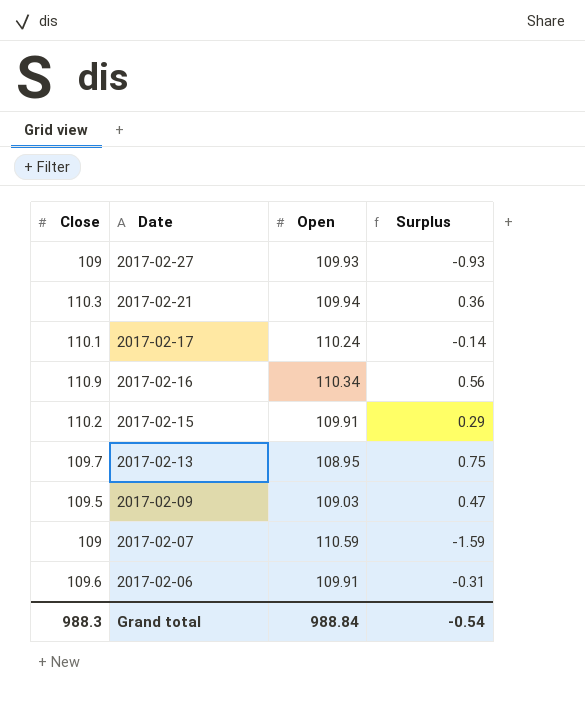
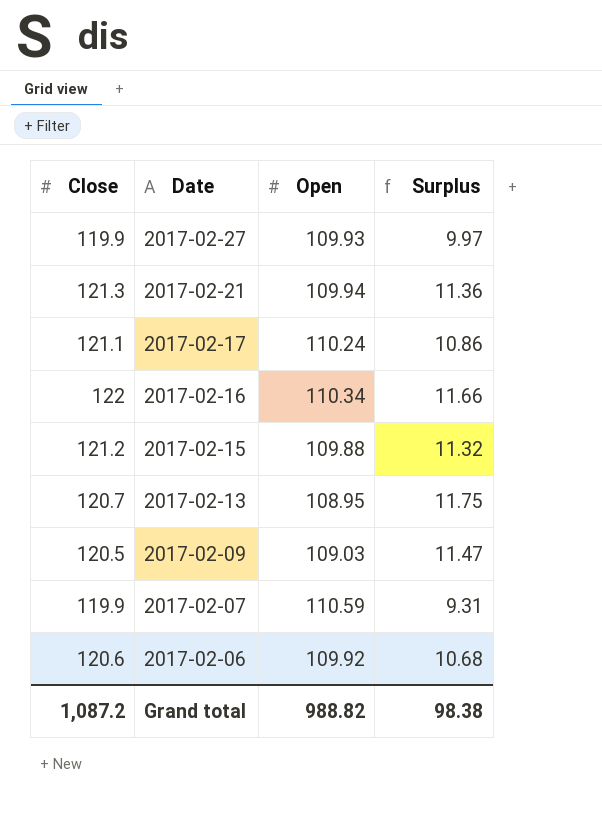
2017-02-27 | Close: 109 -> 119.9
2017-02-27 | Surplus: -0.93 -> 9.97
2017-02-21 | Close: 110.3 -> 121.3
2017-02-21 | Surplus: 0.36 -> 11.36
2017-02-17 | Close: 110.1 -> 121.1
2017-02-17 | Surplus: -0.14 -> 10.86
2017-02-16 | Close: 110.9 -> 122
2017-02-16 | Surplus: 0.56 -> 11.66
2017-02-15 | Close: 110.2 -> 121.2
2017-02-15 | Open: 109.91 -> 109.88
2017-02-15 | Surplus: 0.29 -> 11.32
2017-02-13 | Close: 109.7 -> 120.7
2017-02-13 | Surplus: 0.75 -> 11.75
2017-02-09 | Close: 109.5 -> 120.5
2017-02-09 | Surplus: 0.47 -> 11.47
2017-02-07 | Close: 109 -> 119.9
2017-02-07 | Surplus: -1.59 -> 9.31
2017-02-06 | Close: 109.6 -> 120.6
2017-02-06 | Open: 109.91 -> 109.92
2017-02-06 | Surplus: -0.31 -> 10.68
Grand total | Close: 988.3 -> 1,087.2
Grand total | Open: 988.84 -> 988.82
Grand total | Surplus: -0.54 -> 98.38

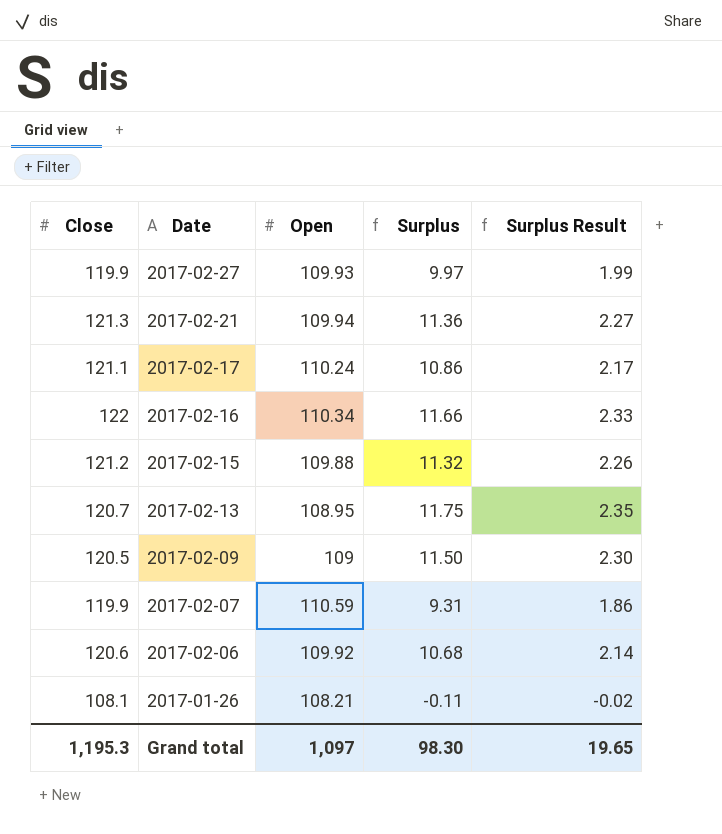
column Surplus Result | formula: none -> [Surplus] * 0.2
2017-02-09 | Open: 109.03 -> 109
2017-02-09 | Surplus: 11.47 -> 11.50
row 2017-01-26: none -> 108.1 | 108.21 | -0.11 | -0.02
Grand total | Close: 1,087.2 -> 1,195.3
Grand total | Open: 988.82 -> 1,097
Grand total | Surplus: 98.38 -> 98.30

